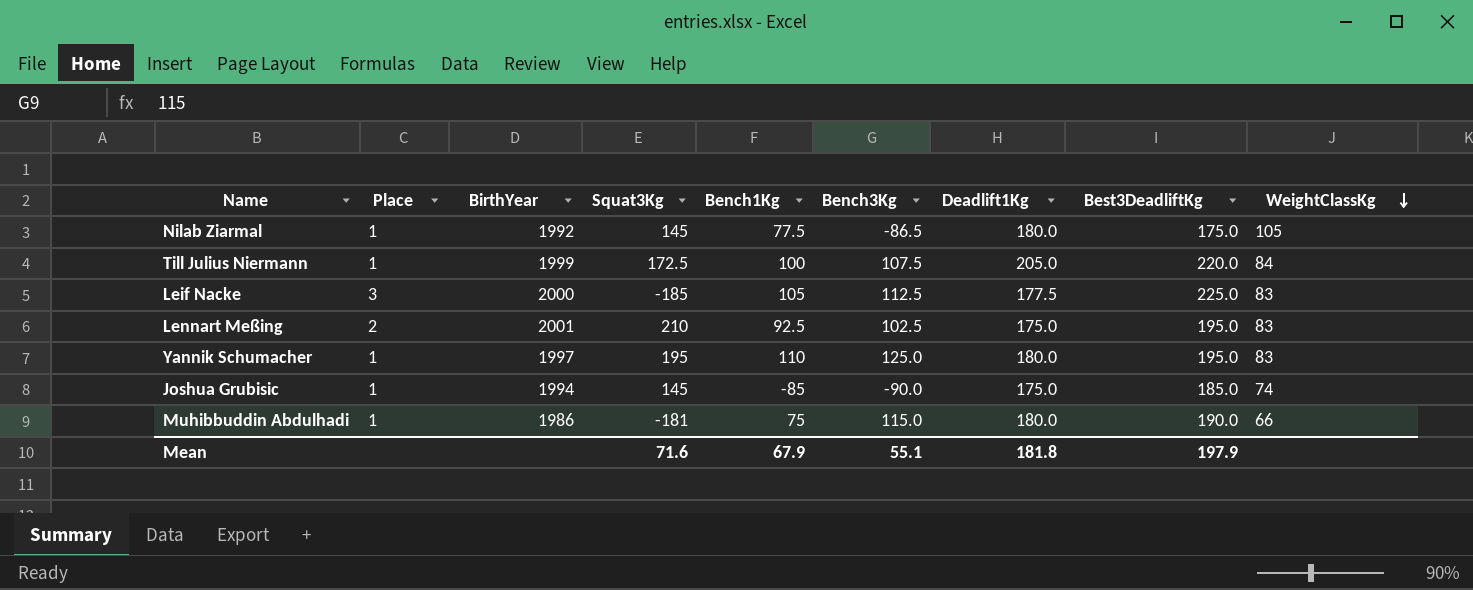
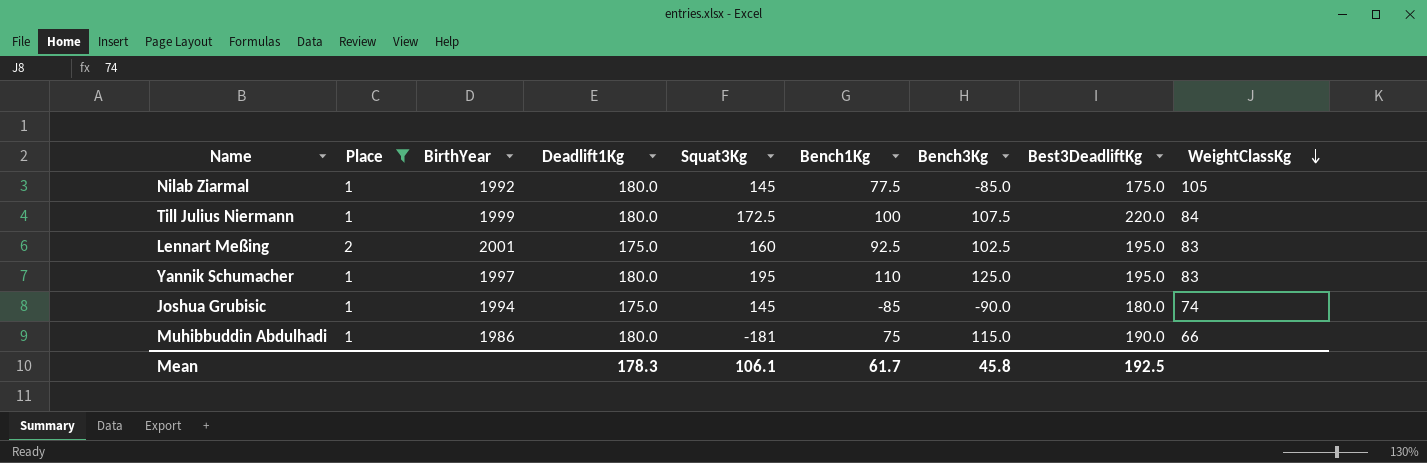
filter: none -> Place != 3
column Deadlift1Kg | position: 7 -> 4
Nilab Ziarmal | Bench3Kg: -86.5 -> -85.0
Till Julius Niermann | Deadlift1Kg: 205.0 -> 180.0
Lennart Meßing | Squat3Kg: 210 -> 160
Joshua Grubisic | Best3DeadliftKg: 185.0 -> 180.0
Mean | Deadlift1Kg: 181.8 -> 178.3
Mean | Squat3Kg: 71.6 -> 106.1
Mean | Bench1Kg: 67.9 -> 61.7
Mean | Bench3Kg: 55.1 -> 45.8
Mean | Best3DeadliftKg: 197.9 -> 192.5

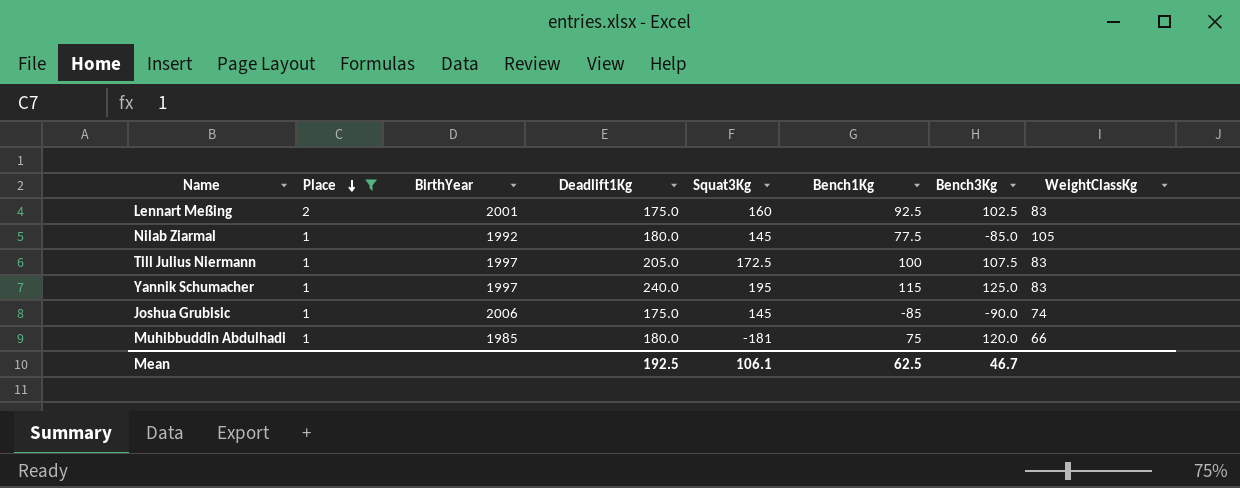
row order: WeightClassKg descending -> Place descending
column Best3DeadliftKg | position: 8 -> none
Till Julius Niermann | BirthYear: 1999 -> 1997
Till Julius Niermann | Deadlift1Kg: 180.0 -> 205.0
Till Julius Niermann | WeightClassKg: 84 -> 83
Yannik Schumacher | Deadlift1Kg: 180.0 -> 240.0
Yannik Schumacher | Bench1Kg: 110 -> 115
Joshua Grubisic | BirthYear: 1994 -> 2006
Muhibbuddin Abdulhadi | BirthYear: 1986 -> 1985
Muhibbuddin Abdulhadi | Bench3Kg: 115.0 -> 120.0
Mean | Deadlift1Kg: 178.3 -> 192.5
Mean | Bench1Kg: 61.7 -> 62.5
Mean | Bench3Kg: 45.8 -> 46.7

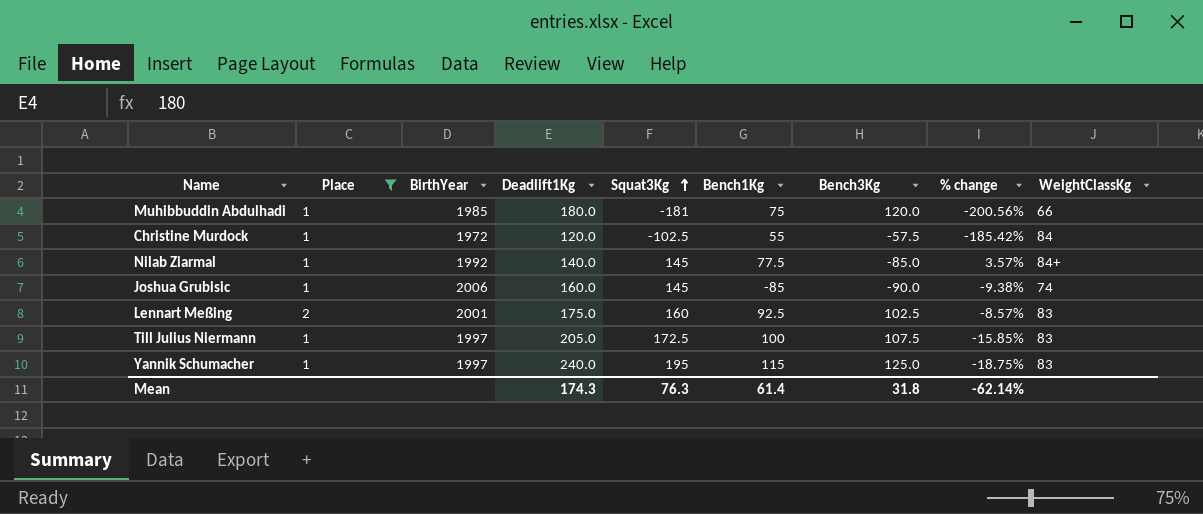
row order: Place descending -> Squat3Kg ascending
column % change | formula: none -> ([Squat3Kg] - [Deadlift1Kg]) / [Deadlift1Kg]
row Christine Murdock: none -> 1 | 1972 | 120.0 | -102.5 | 55 | -57.5 | -185.42% | 84
Nilab Ziarmal | Deadlift1Kg: 180.0 -> 140.0
Nilab Ziarmal | WeightClassKg: 105 -> 84+
Joshua Grubisic | Deadlift1Kg: 175.0 -> 160.0
Mean | Deadlift1Kg: 192.5 -> 174.3
Mean | Squat3Kg: 106.1 -> 76.3
Mean | Bench1Kg: 62.5 -> 61.4
Mean | Bench3Kg: 46.7 -> 31.8

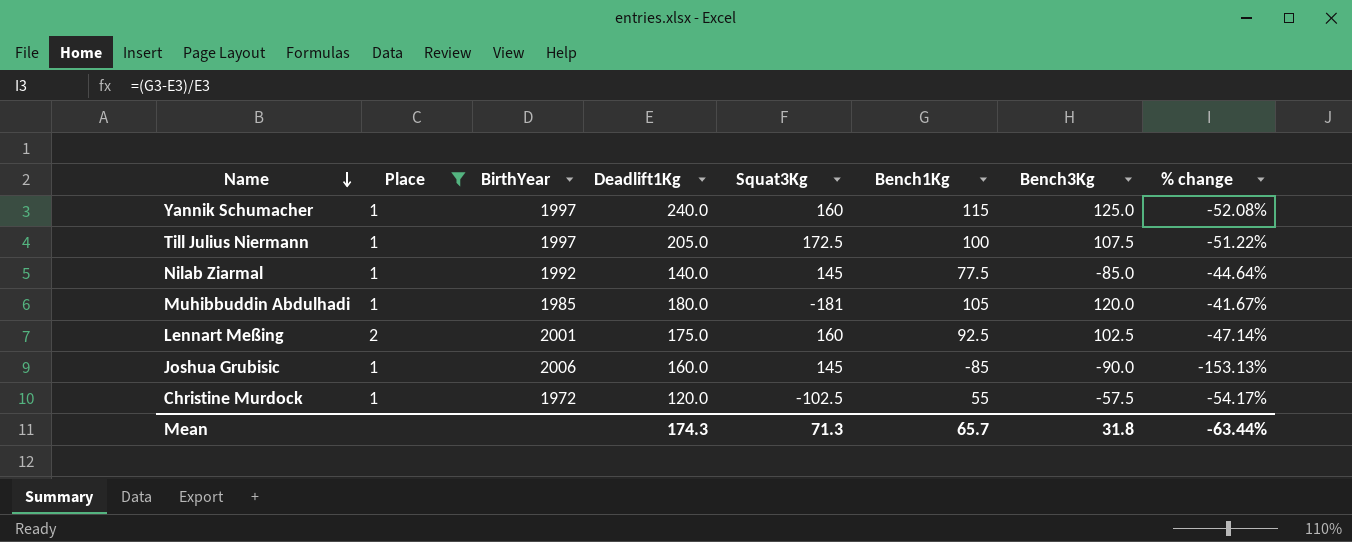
row order: Squat3Kg ascending -> Name descending
column WeightClassKg | position: 9 -> none
column % change | formula: ([Squat3Kg] - [Deadlift1Kg]) / [Deadlift1Kg] -> ([Bench1Kg] - [Deadlift1Kg]) / [Deadlift1Kg]
Yannik Schumacher | Squat3Kg: 195 -> 160
Muhibbuddin Abdulhadi | Bench1Kg: 75 -> 105
Mean | Squat3Kg: 76.3 -> 71.3
Mean | Bench1Kg: 61.4 -> 65.7
Mean | % change: -62.14% -> -63.44%

